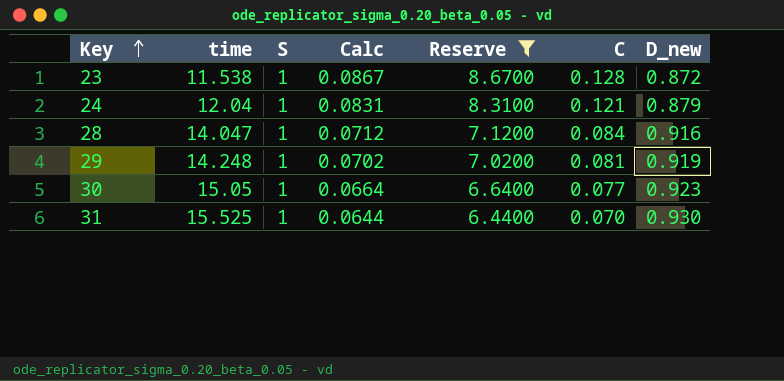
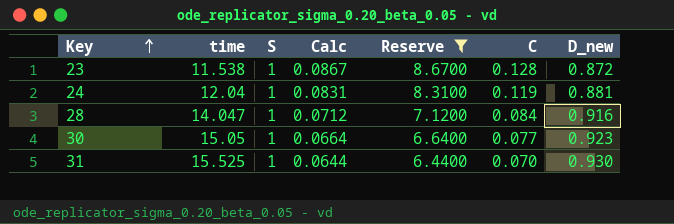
row 29: 14.248 | 1 | 0.0702 | 7.0200 | 0.081 | 0.919 -> none
24 | C: 0.121 -> 0.119
24 | D_new: 0.879 -> 0.881

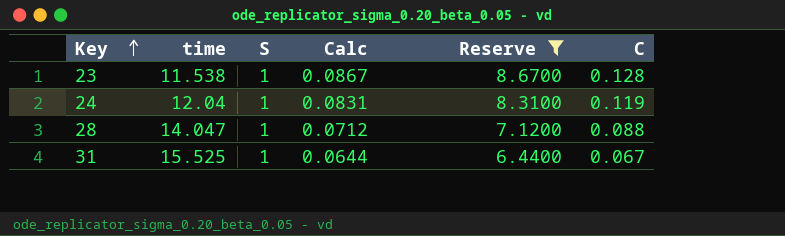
column D_new | formula: [S] - [C] -> none
row 30: 15.05 | 1 | 0.0664 | 6.6400 | 0.077 | 0.923 -> none
28 | C: 0.084 -> 0.088
31 | C: 0.070 -> 0.067

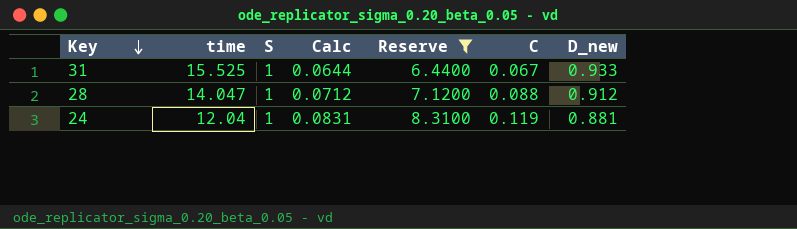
row order: Key ascending -> Key descending
column D_new | formula: none -> [S] - [C]
row 23: 11.538 | 1 | 0.0867 | 8.6700 | 0.128 -> none

